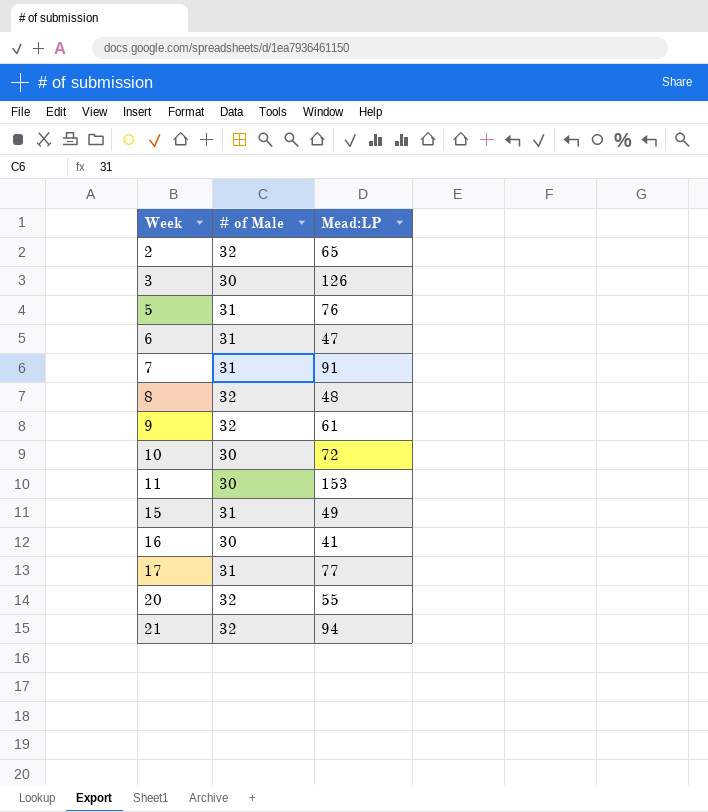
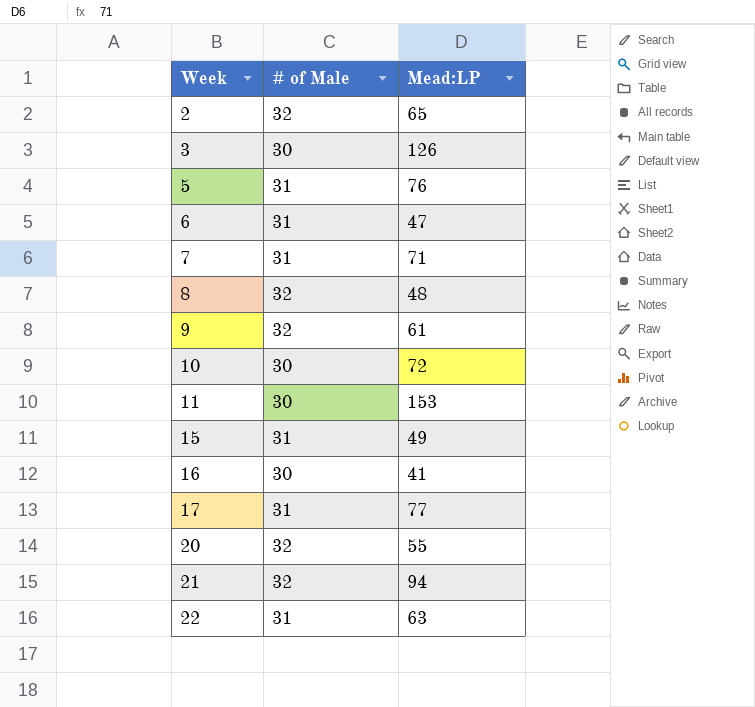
7 | Mead:LP: 91 -> 71
row 22: none -> 31 | 63

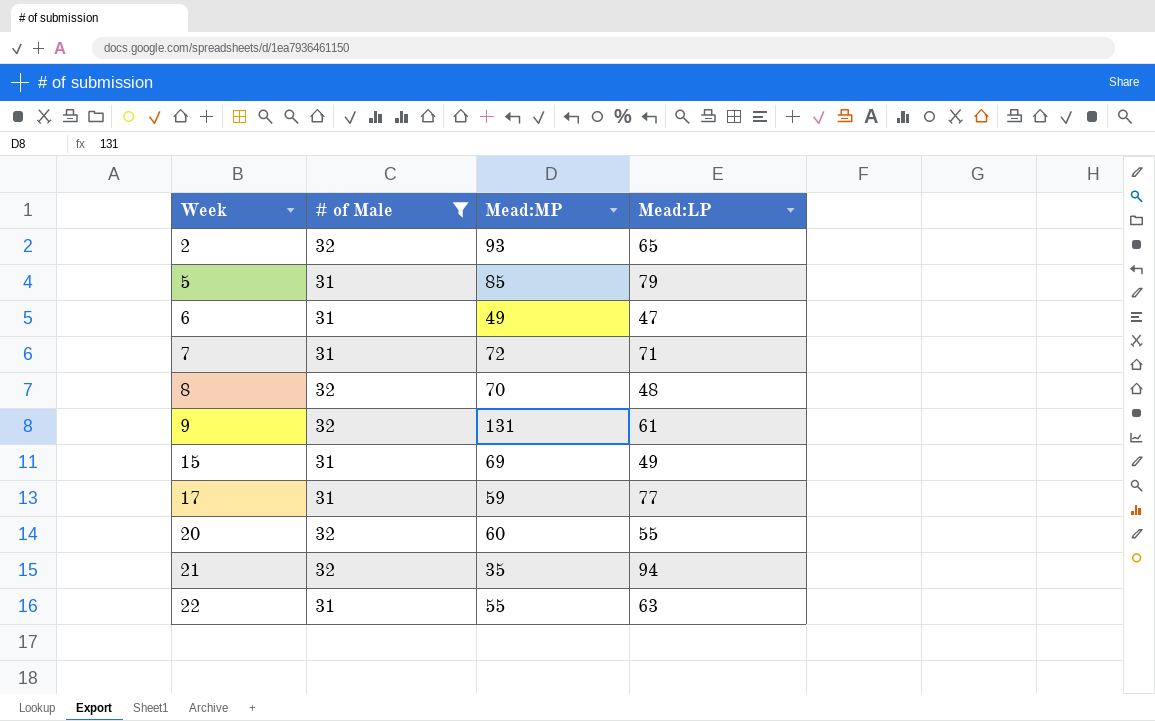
filter: none -> # of Male != 30
column Mead:MP | position: none -> 3
5 | Mead:LP: 76 -> 79

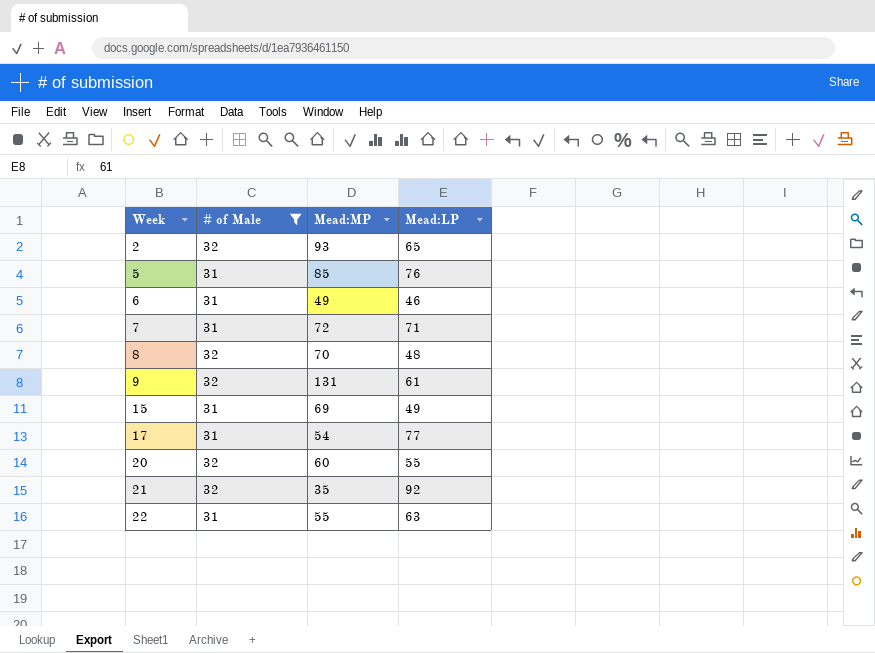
5 | Mead:LP: 79 -> 76
6 | Mead:LP: 47 -> 46
17 | Mead:MP: 59 -> 54
21 | Mead:LP: 94 -> 92

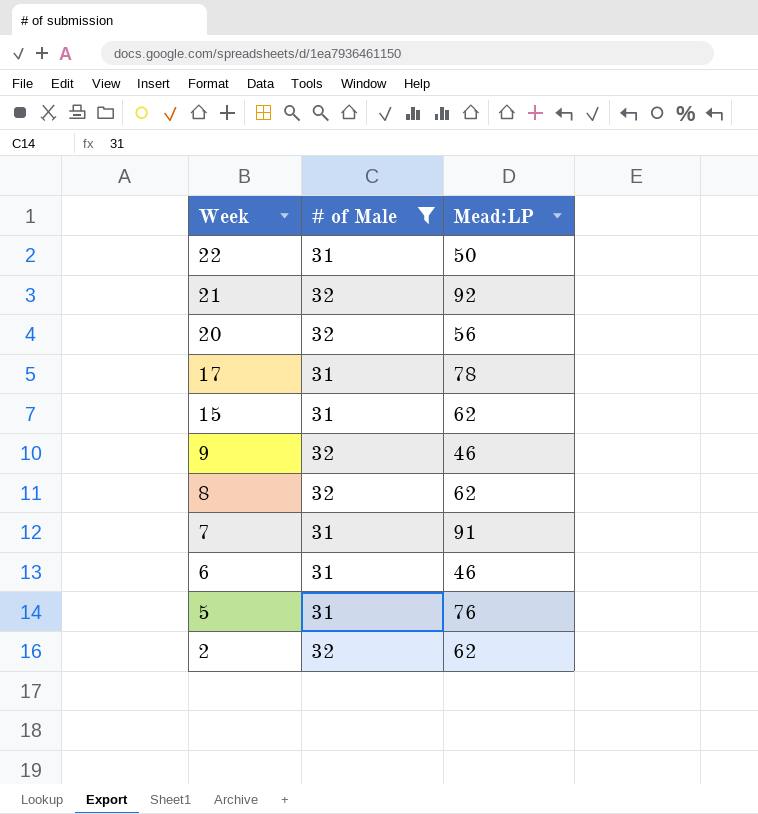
row order: Week ascending -> Week descending
column Mead:MP | position: 3 -> none
22 | Mead:LP: 63 -> 50
20 | Mead:LP: 55 -> 56
17 | Mead:LP: 77 -> 78
15 | Mead:LP: 49 -> 62
9 | Mead:LP: 61 -> 46
8 | Mead:LP: 48 -> 62
7 | Mead:LP: 71 -> 91
2 | Mead:LP: 65 -> 62

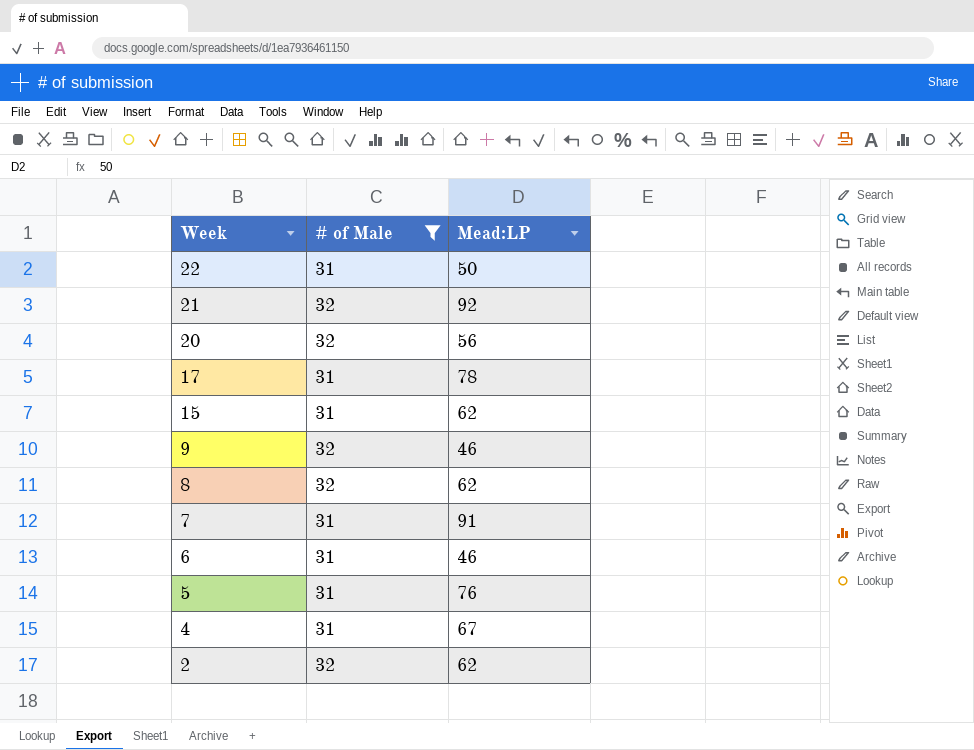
row 4: none -> 31 | 67

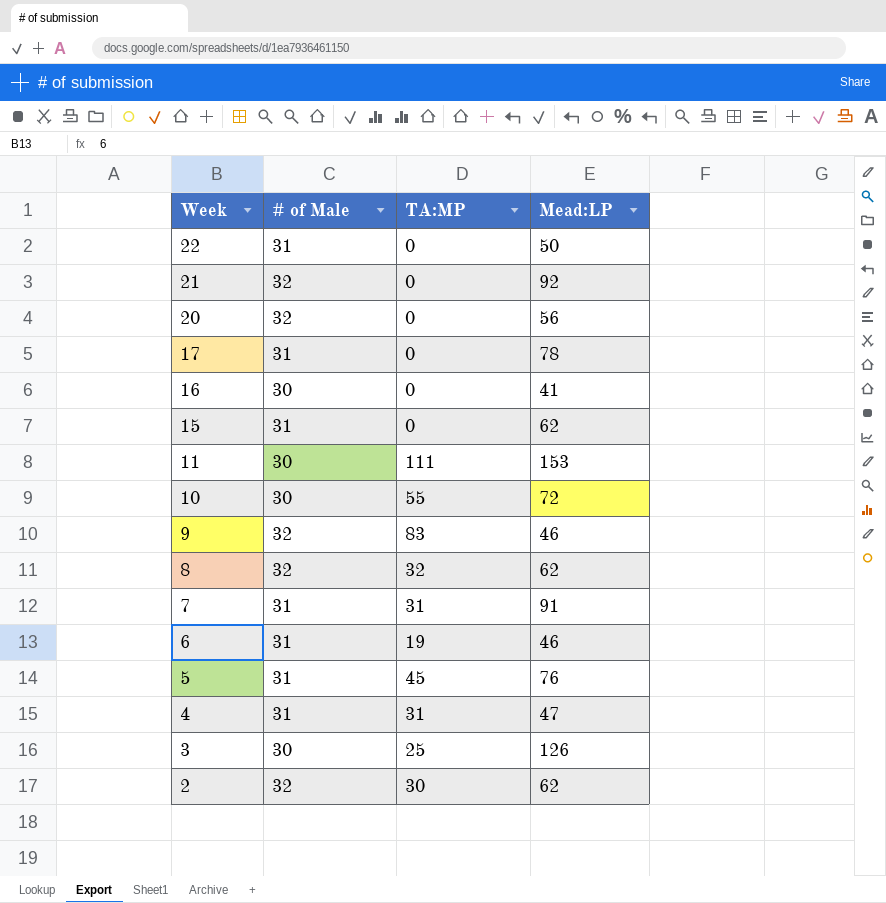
filter: # of Male != 30 -> none
column TA:MP | position: none -> 3
4 | Mead:LP: 67 -> 47

